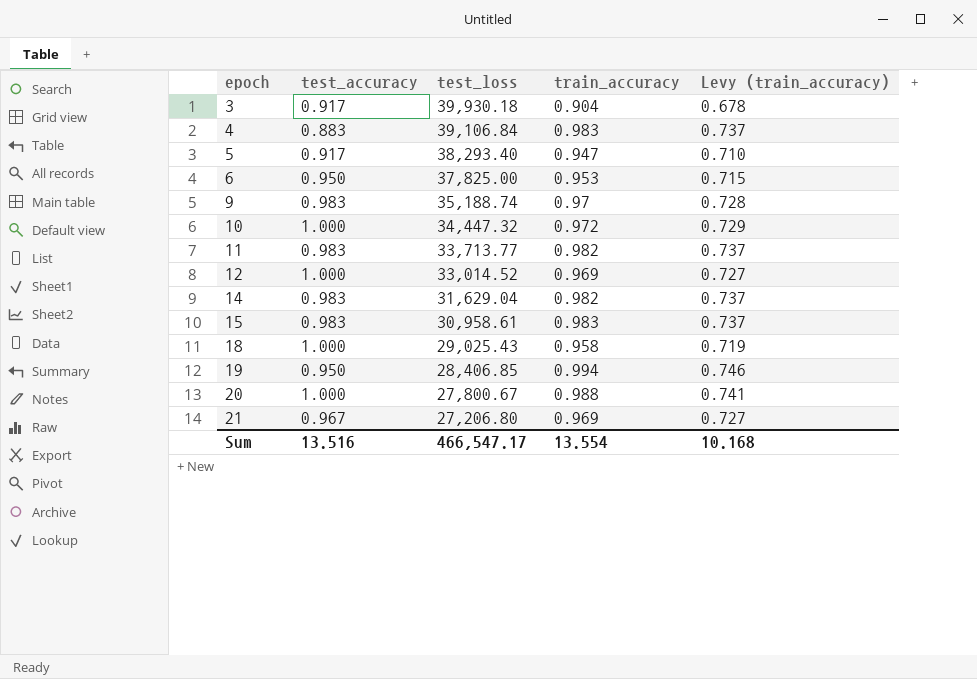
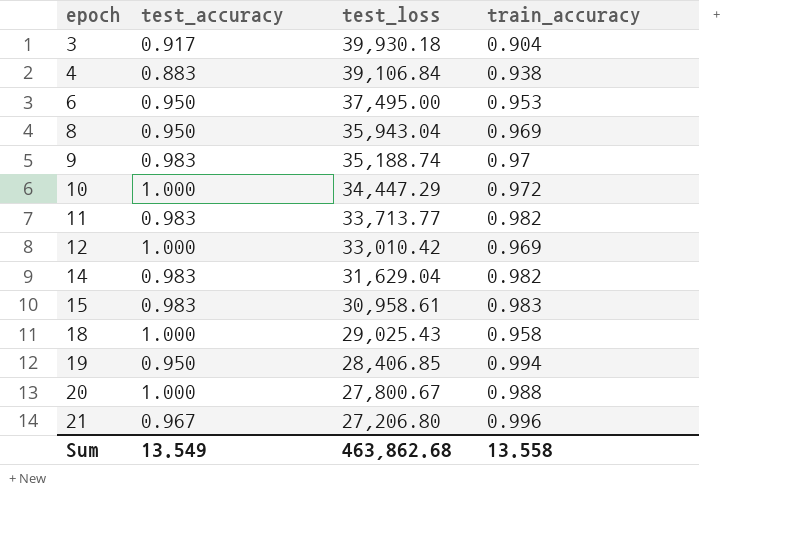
column Levy (train_accuracy) | formula: [train_accuracy] * 0.75 -> none
row 5: 0.917 | 38,293.40 | 0.947 | 0.710 -> none
4 | train_accuracy: 0.983 -> 0.938
6 | test_loss: 37,825.00 -> 37,495.00
row 8: none -> 0.950 | 35,943.04 | 0.969
10 | test_loss: 34,447.32 -> 34,447.29
12 | test_loss: 33,014.52 -> 33,010.42
21 | train_accuracy: 0.969 -> 0.996
Sum | test_accuracy: 13.516 -> 13.549
Sum | test_loss: 466,547.17 -> 463,862.68
Sum | train_accuracy: 13.554 -> 13.558

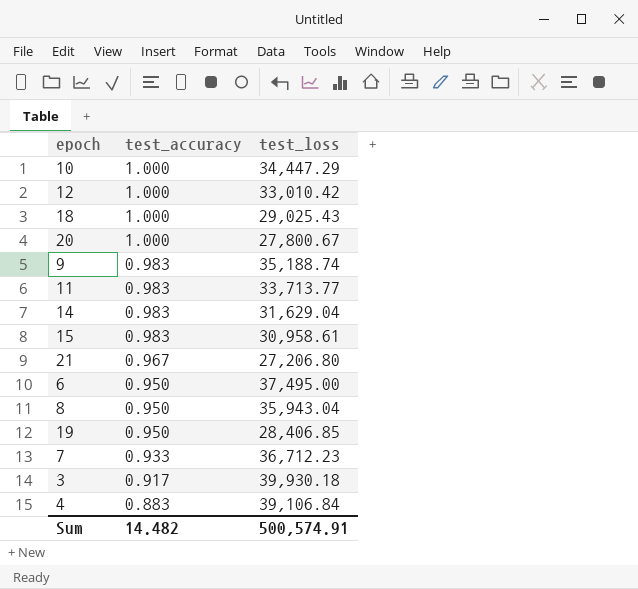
row order: epoch ascending -> test_accuracy descending
column train_accuracy | position: 4 -> none
row 7: none -> 0.933 | 36,712.23
Sum | test_accuracy: 13.549 -> 14.482
Sum | test_loss: 463,862.68 -> 500,574.91

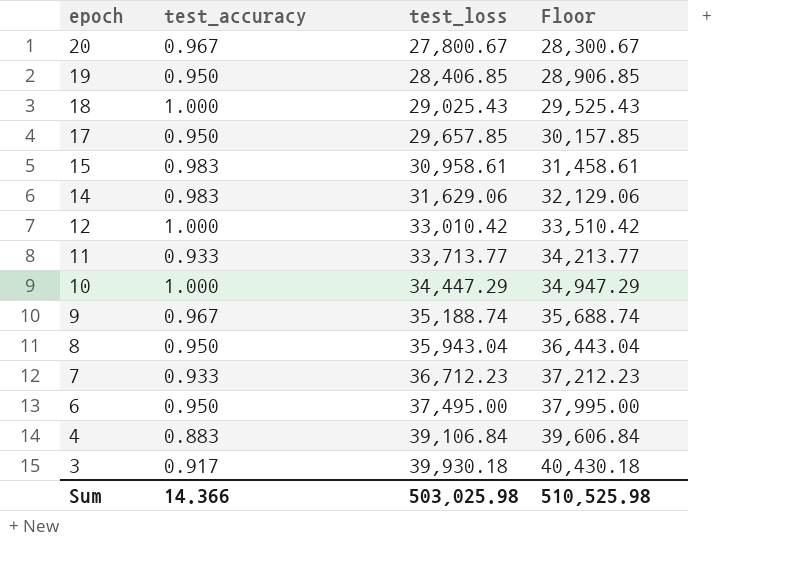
row order: test_accuracy descending -> epoch descending
column Floor | formula: none -> [test_loss] + 500
row 21: 0.967 | 27,206.80 -> none
20 | test_accuracy: 1.000 -> 0.967
row 17: none -> 0.950 | 29,657.85 | 30,157.85
14 | test_loss: 31,629.04 -> 31,629.06
11 | test_accuracy: 0.983 -> 0.933
9 | test_accuracy: 0.983 -> 0.967
Sum | test_accuracy: 14.482 -> 14.366
Sum | test_loss: 500,574.91 -> 503,025.98

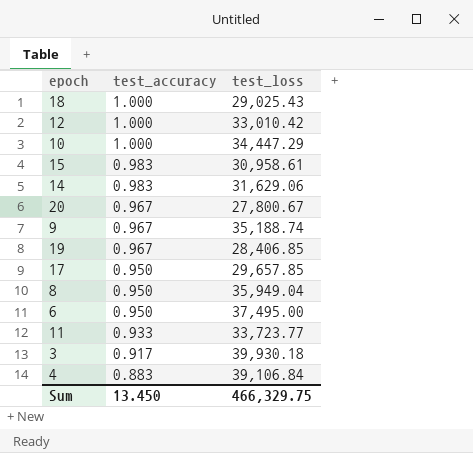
row order: epoch descending -> test_accuracy descending
column Floor | formula: [test_loss] + 500 -> none
row 7: 0.933 | 36,712.23 | 37,212.23 -> none
19 | test_accuracy: 0.950 -> 0.967
8 | test_loss: 35,943.04 -> 35,949.04
11 | test_loss: 33,713.77 -> 33,723.77
Sum | test_accuracy: 14.366 -> 13.450
Sum | test_loss: 503,025.98 -> 466,329.75

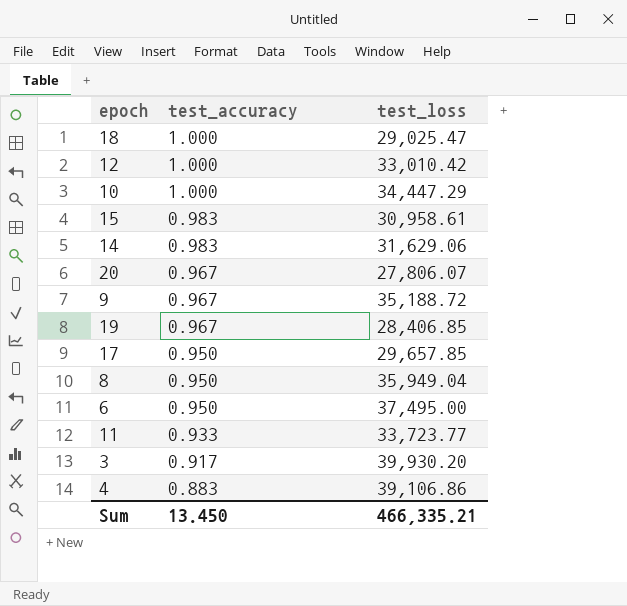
18 | test_loss: 29,025.43 -> 29,025.47
20 | test_loss: 27,800.67 -> 27,806.07
9 | test_loss: 35,188.74 -> 35,188.72
3 | test_loss: 39,930.18 -> 39,930.20
4 | test_loss: 39,106.84 -> 39,106.86
Sum | test_loss: 466,329.75 -> 466,335.21

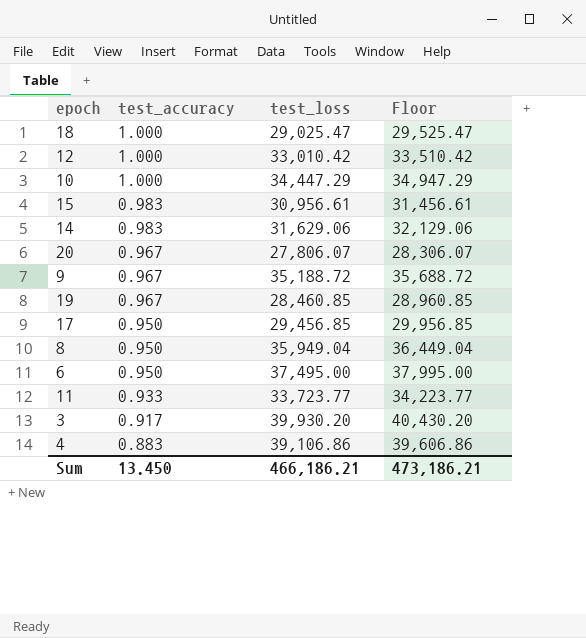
column Floor | formula: none -> [test_loss] + 500
15 | test_loss: 30,958.61 -> 30,956.61
19 | test_loss: 28,406.85 -> 28,460.85
17 | test_loss: 29,657.85 -> 29,456.85
Sum | test_loss: 466,335.21 -> 466,186.21

